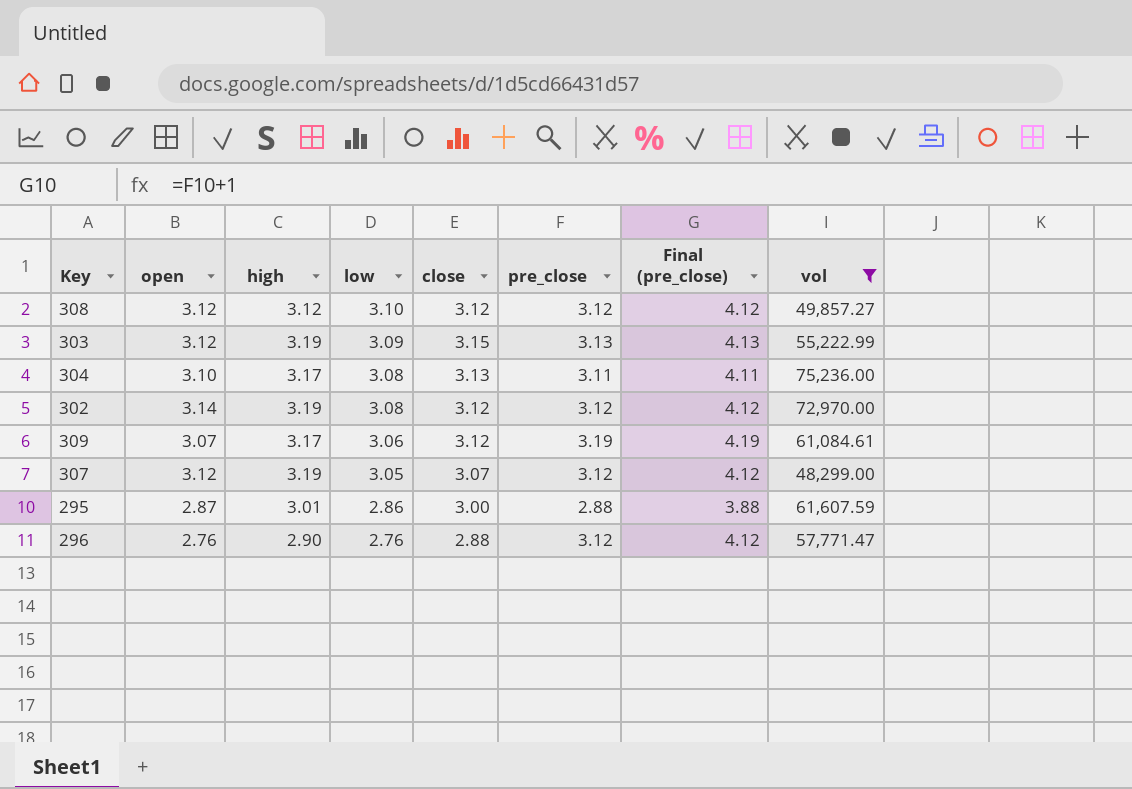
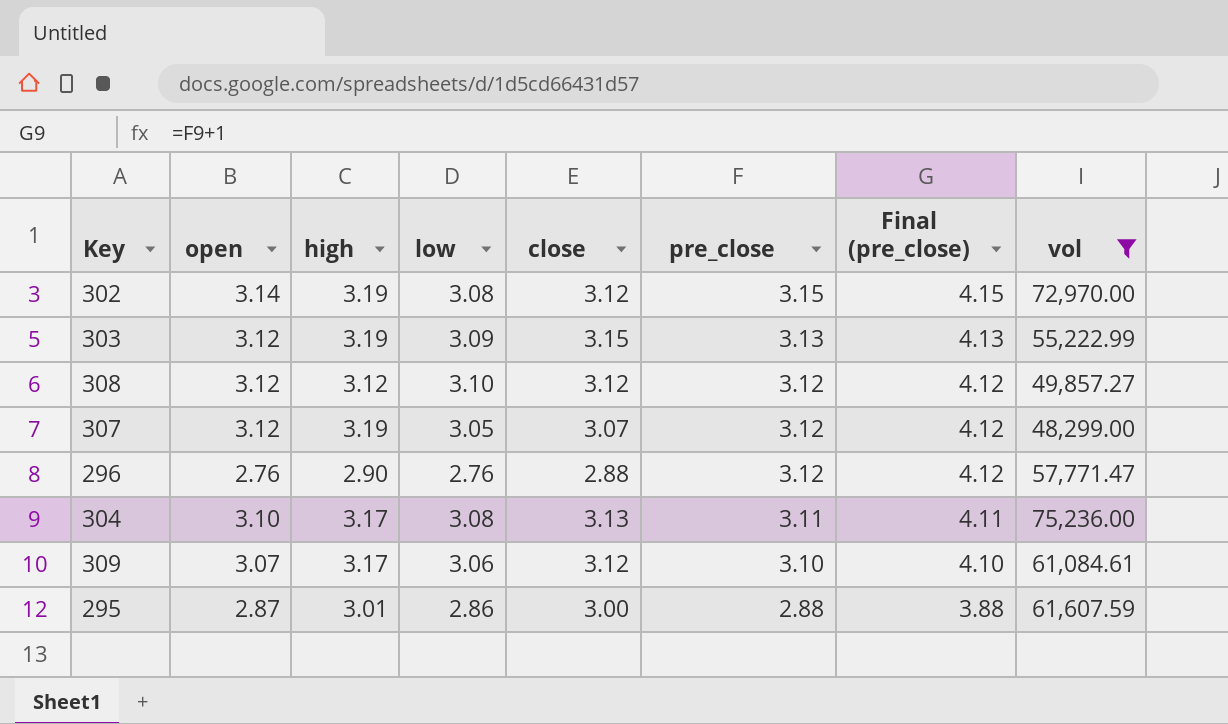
row order: low descending -> pre_close descending
302 | pre_close: 3.12 -> 3.15
302 | Final (pre_close): 4.12 -> 4.15
309 | pre_close: 3.19 -> 3.10
309 | Final (pre_close): 4.19 -> 4.10

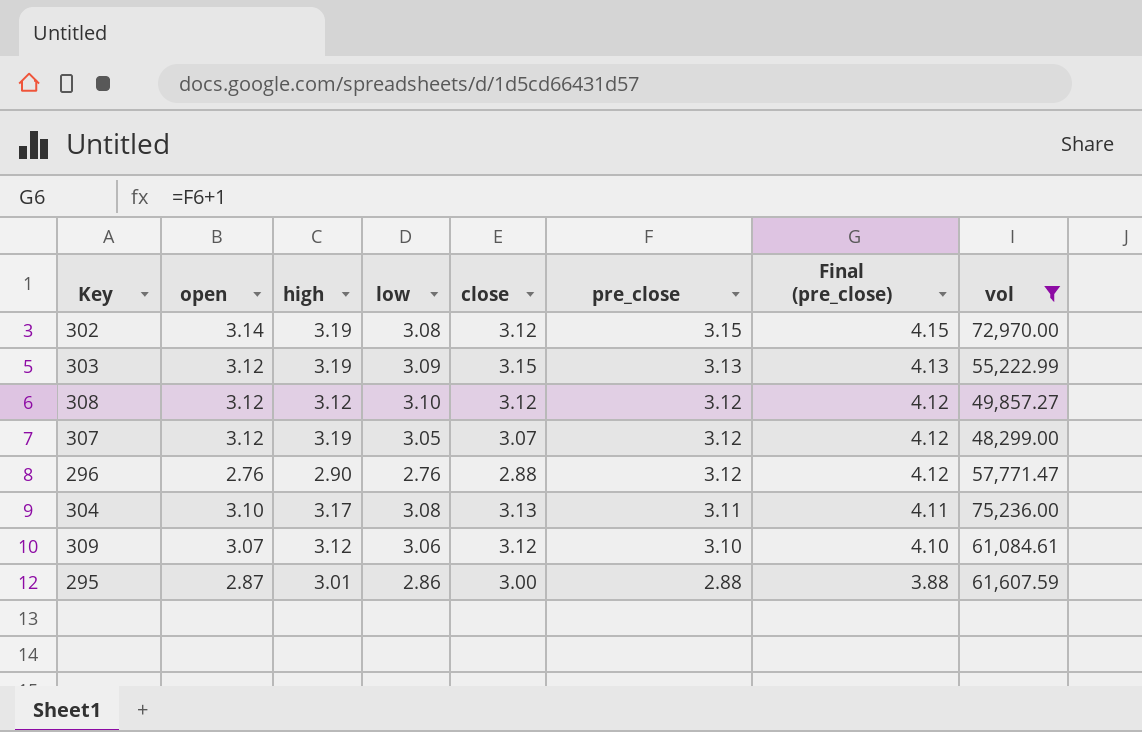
309 | high: 3.17 -> 3.12

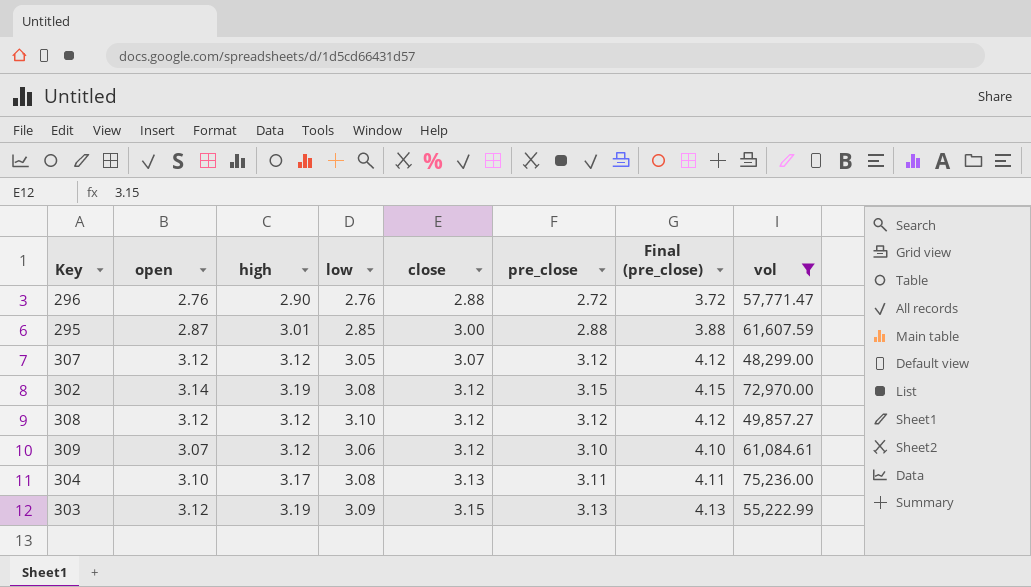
row order: pre_close descending -> close ascending
296 | pre_close: 3.12 -> 2.72
296 | Final (pre_close): 4.12 -> 3.72
295 | low: 2.86 -> 2.85
307 | high: 3.19 -> 3.12

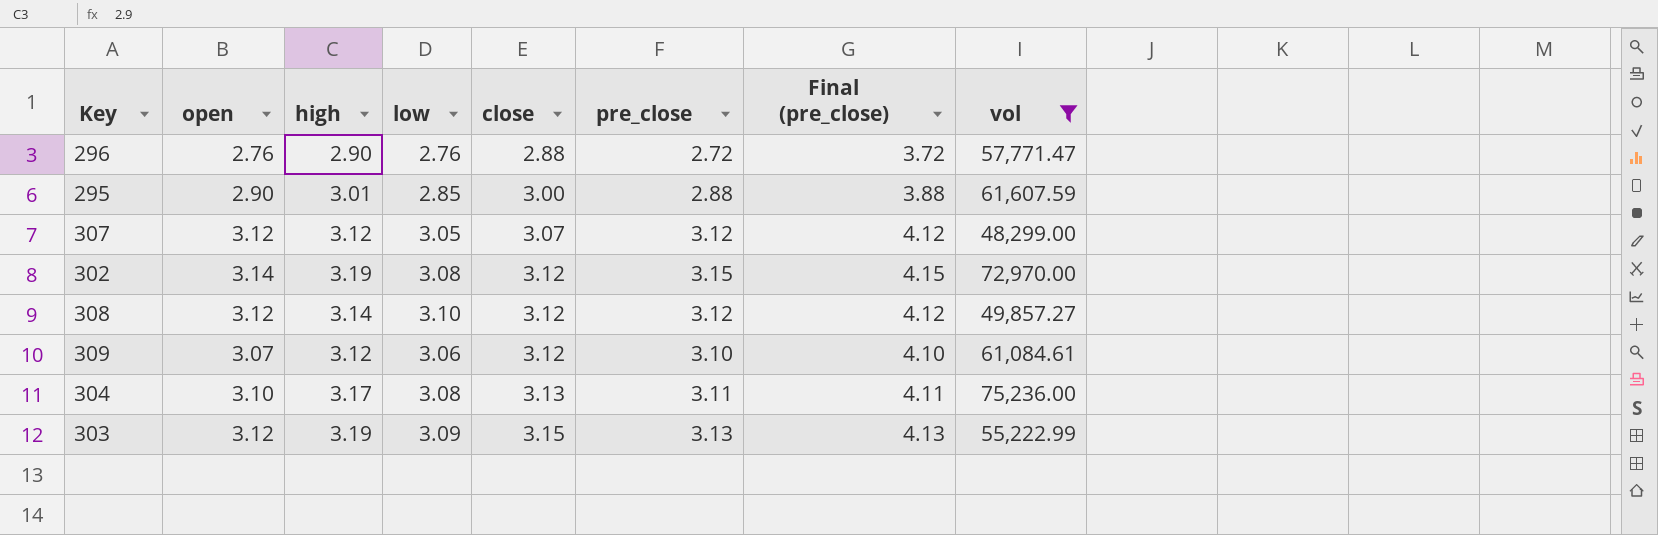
295 | open: 2.87 -> 2.90
308 | high: 3.12 -> 3.14

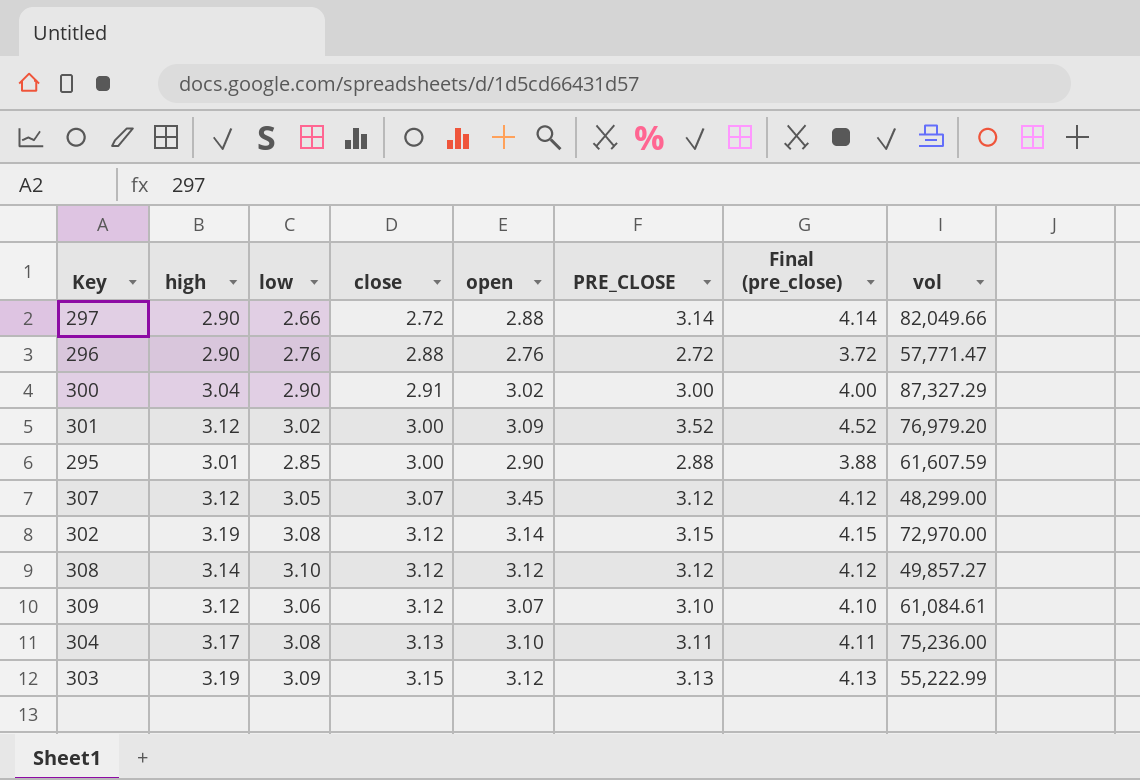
filter: vol <= 75,236.00 -> none
column open | position: 2 -> 5
column name: pre_close -> PRE_CLOSE
307 | open: 3.12 -> 3.45

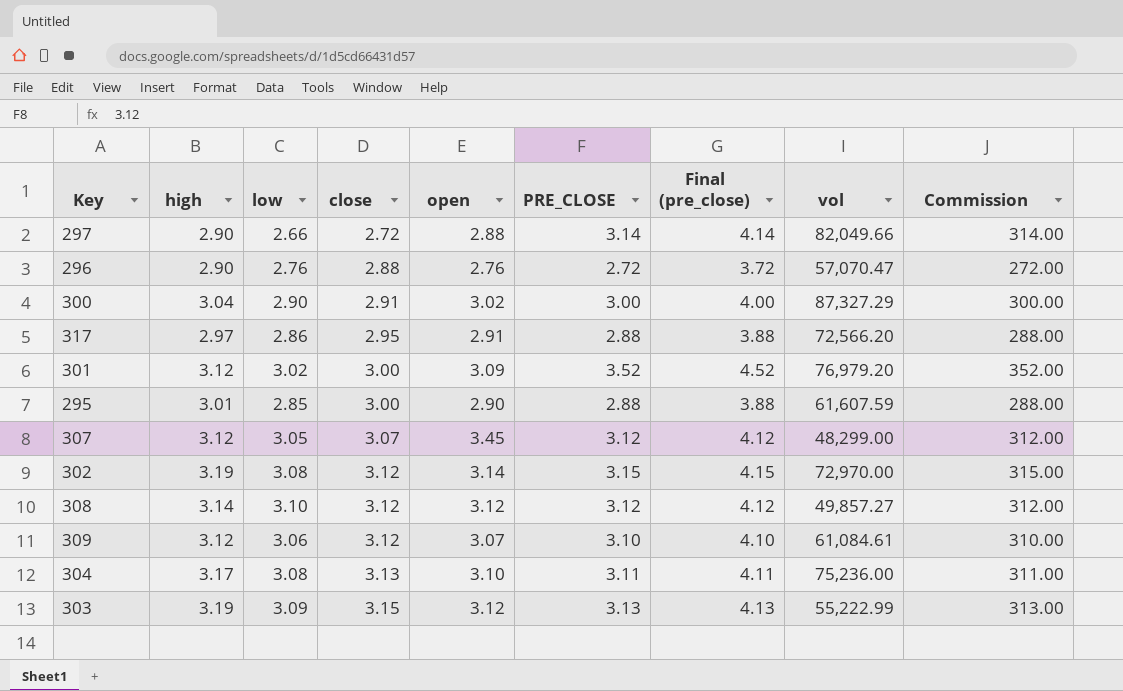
column Commission | formula: none -> [PRE_CLOSE] * 100
296 | vol: 57,771.47 -> 57,070.47
row 317: none -> 2.97 | 2.86 | 2.95 | 2.91 | 2.88 | 3.88 | 72,566.20 | 288.00

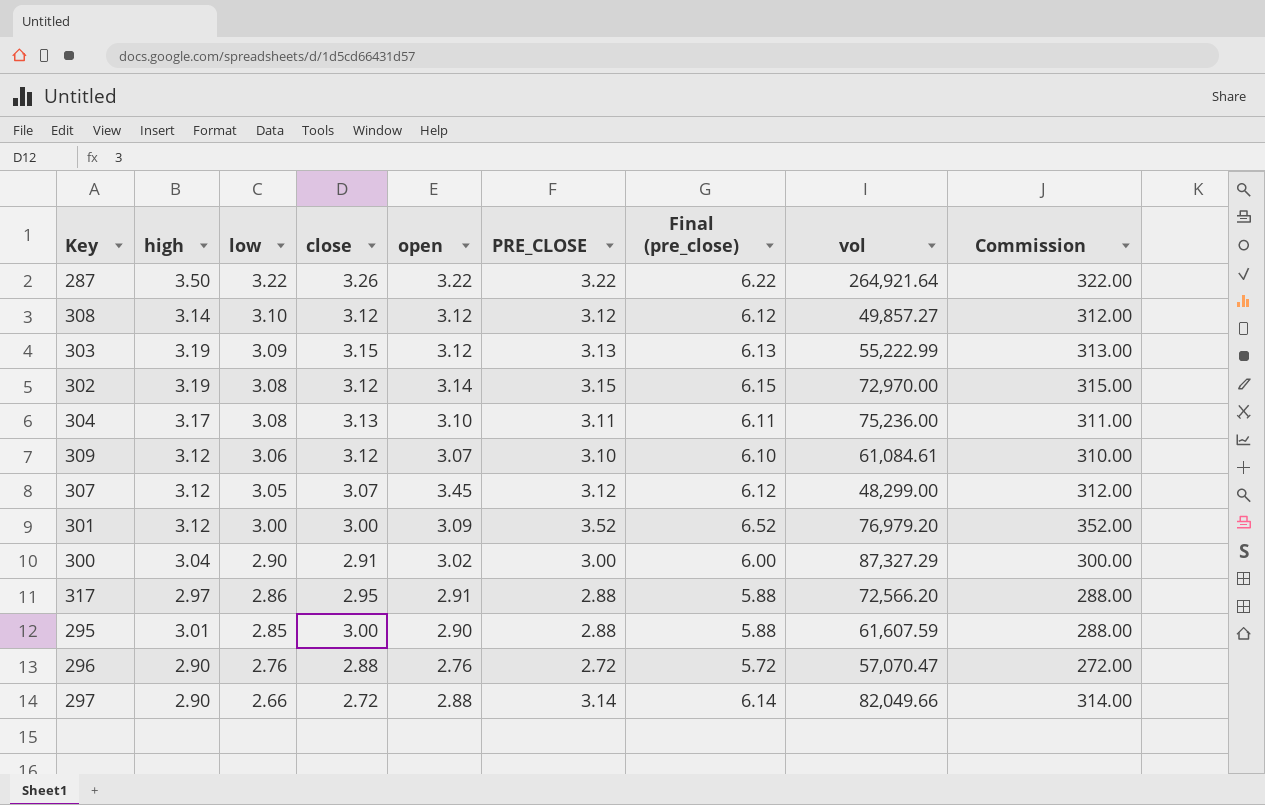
row order: close ascending -> low descending
column Final (pre_close) | formula: [PRE_CLOSE] + 1 -> [PRE_CLOSE] + 3
row 287: none -> 3.50 | 3.22 | 3.26 | 3.22 | 3.22 | 6.22 | 264,921.64 | 322.00
301 | low: 3.02 -> 3.00

